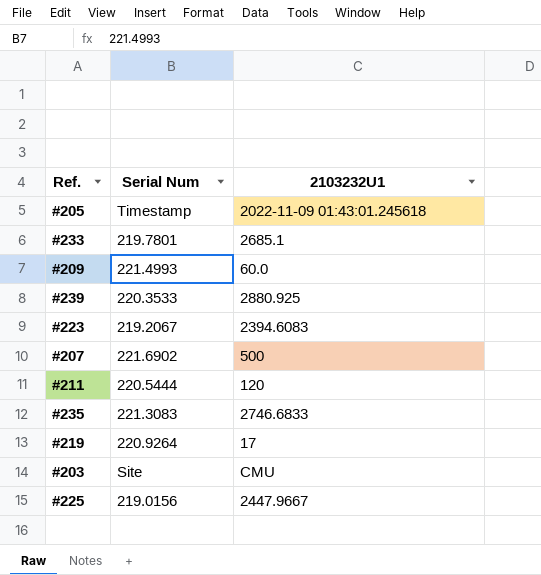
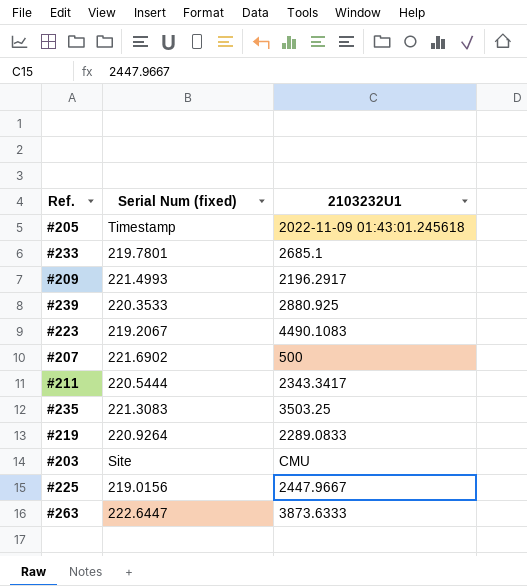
column name: Serial Num -> Serial Num (fixed)
#209 | 2103232U1: 60.0 -> 2196.2917
#223 | 2103232U1: 2394.6083 -> 4490.1083
#211 | 2103232U1: 120 -> 2343.3417
#235 | 2103232U1: 2746.6833 -> 3503.25
#219 | 2103232U1: 17 -> 2289.0833
row #263: none -> 222.6447 | 3873.6333

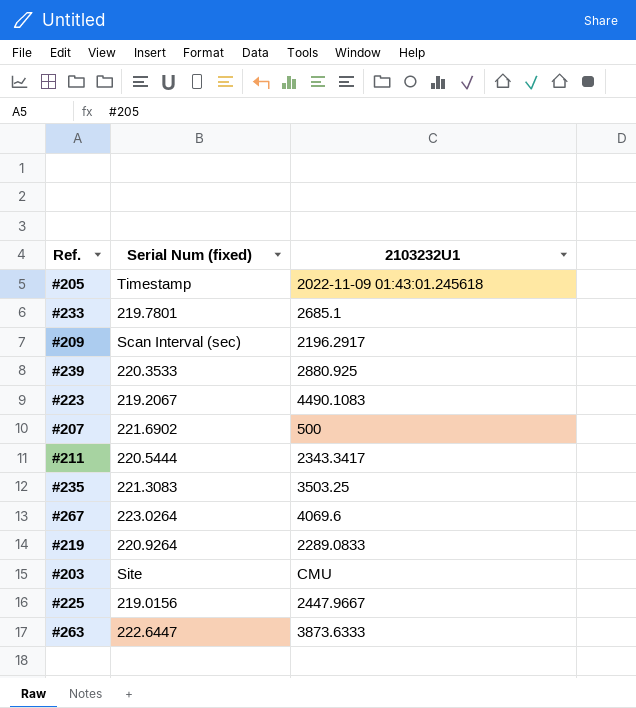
#209 | Serial Num (fixed): 221.4993 -> Scan Interval (sec)
row #267: none -> 223.0264 | 4069.6

